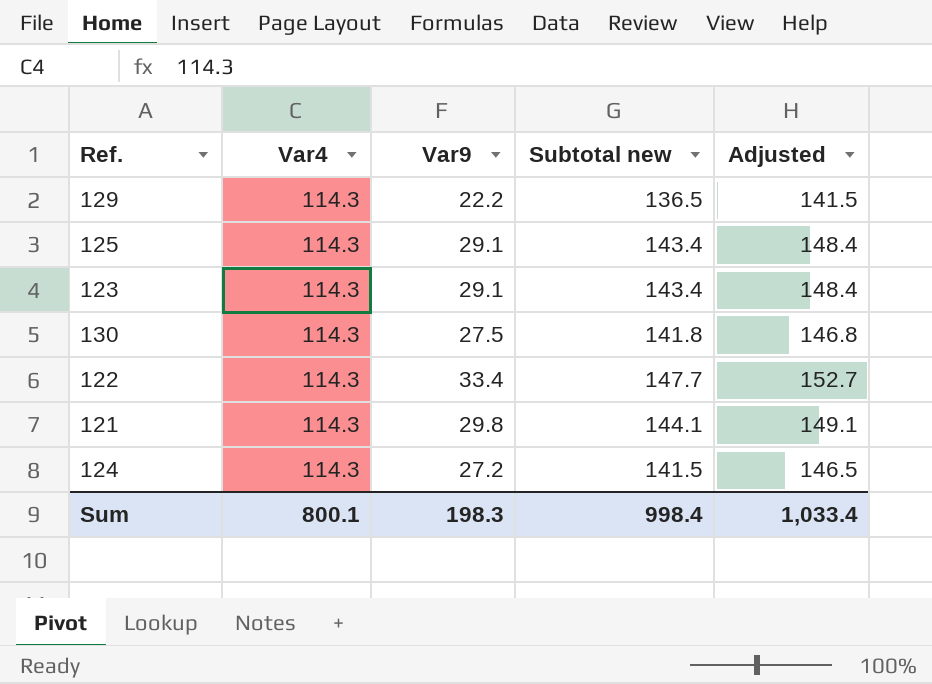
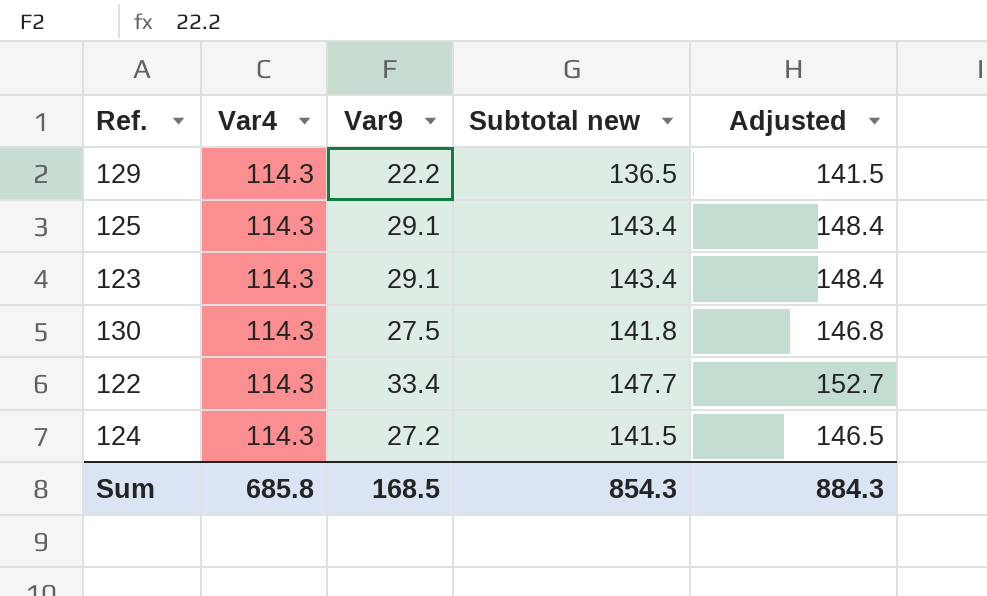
row 121: 114.3 | 29.8 | 144.1 | 149.1 -> none
Sum | Var4: 800.1 -> 685.8
Sum | Var9: 198.3 -> 168.5
Sum | Subtotal new: 998.4 -> 854.3
Sum | Adjusted: 1,033.4 -> 884.3

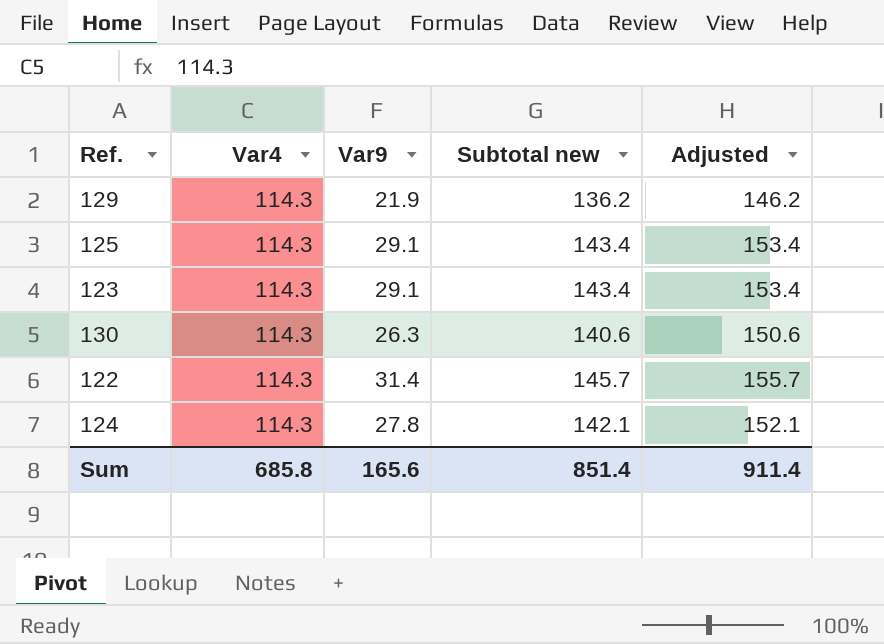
column Adjusted | formula: [Subtotal new] + 5 -> [Subtotal new] + 10
129 | Var9: 22.2 -> 21.9
129 | Subtotal new: 136.5 -> 136.2
130 | Var9: 27.5 -> 26.3
130 | Subtotal new: 141.8 -> 140.6
122 | Var9: 33.4 -> 31.4
122 | Subtotal new: 147.7 -> 145.7
124 | Var9: 27.2 -> 27.8
124 | Subtotal new: 141.5 -> 142.1
Sum | Var9: 168.5 -> 165.6
Sum | Subtotal new: 854.3 -> 851.4
Sum | Adjusted: 884.3 -> 911.4

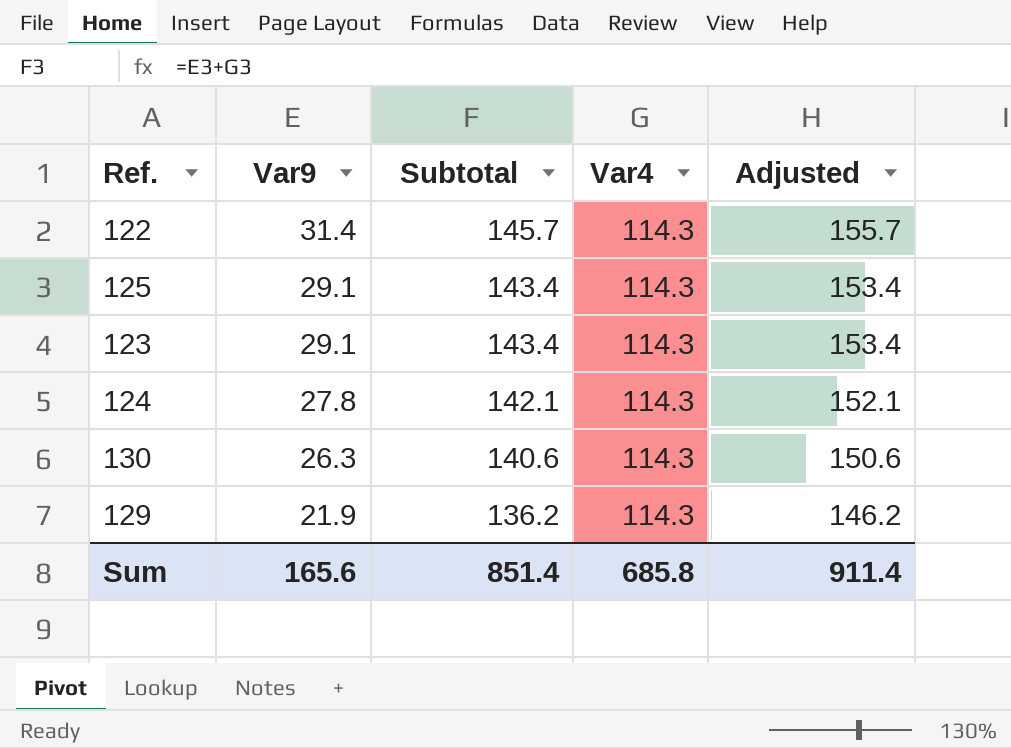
row order: none -> Var9 descending
column name: Subtotal new -> Subtotal
column Var4 | position: 2 -> 4

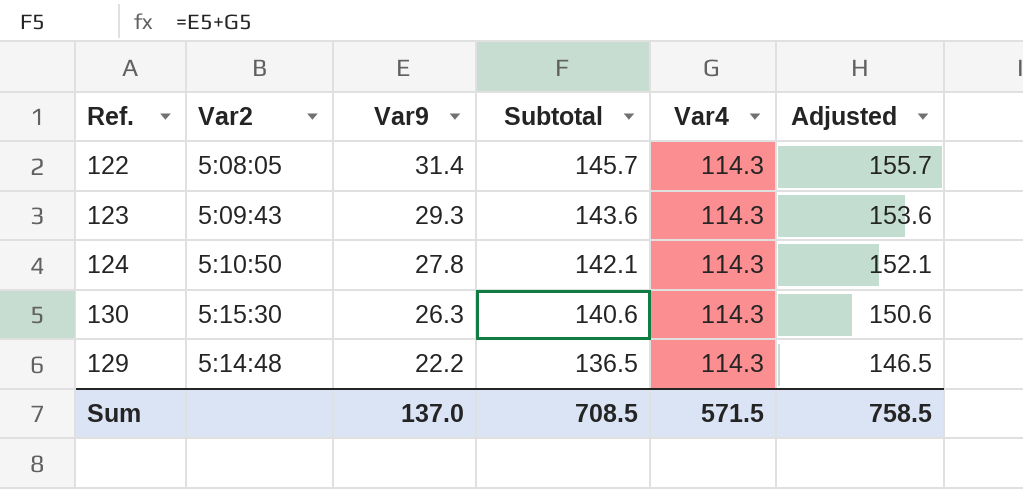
column Var2 | position: none -> 2
row 125: 29.1 | 143.4 | 114.3 | 153.4 -> none
123 | Var9: 29.1 -> 29.3
123 | Subtotal: 143.4 -> 143.6
123 | Adjusted: 153.4 -> 153.6
129 | Var9: 21.9 -> 22.2
129 | Subtotal: 136.2 -> 136.5
129 | Adjusted: 146.2 -> 146.5
Sum | Var9: 165.6 -> 137.0
Sum | Subtotal: 851.4 -> 708.5
Sum | Var4: 685.8 -> 571.5
Sum | Adjusted: 911.4 -> 758.5

